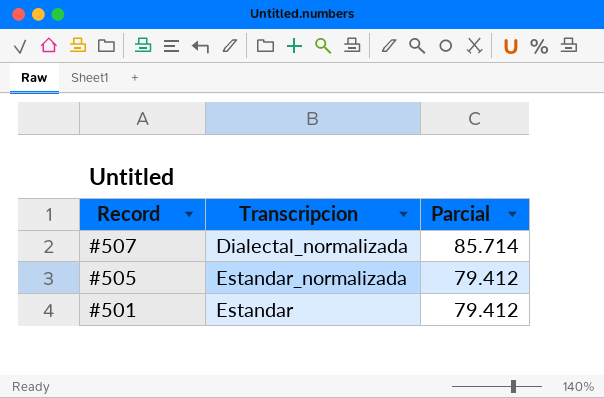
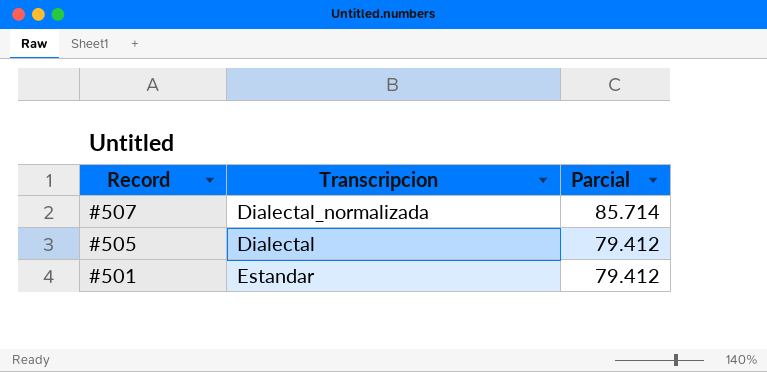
#505 | Transcripcion: Estandar_normalizada -> Dialectal

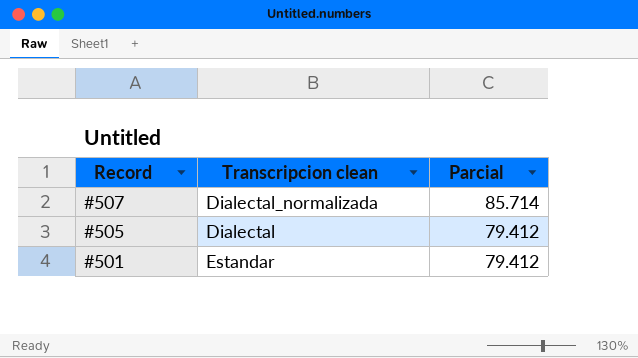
column name: Transcripcion -> Transcripcion clean

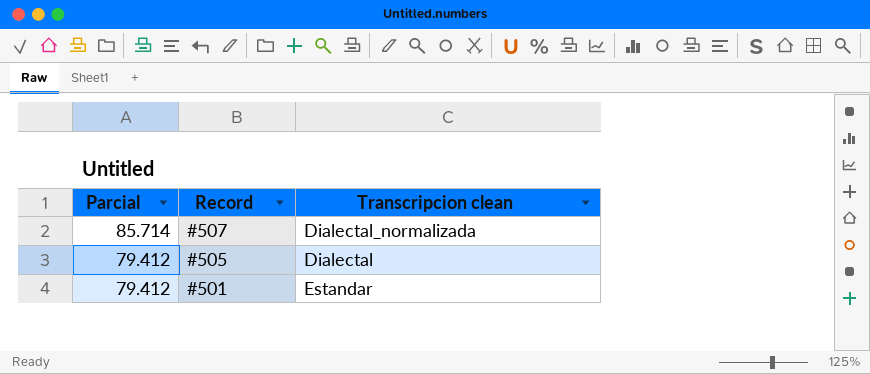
column Parcial | position: 3 -> 1

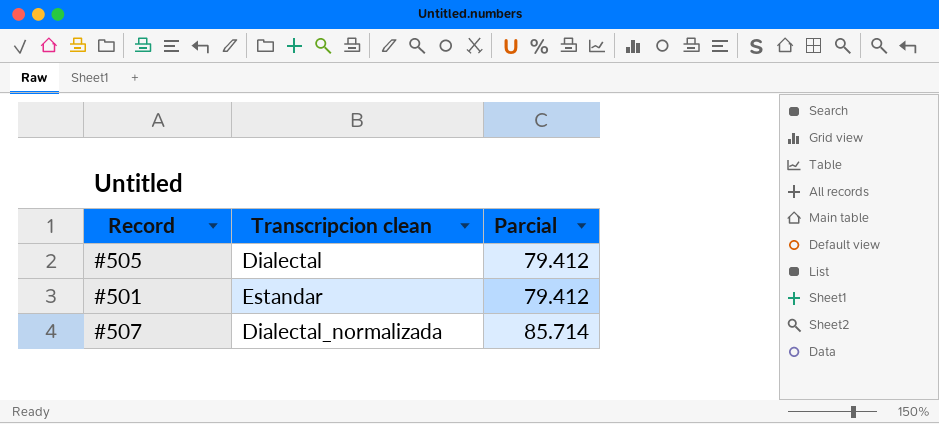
row order: Parcial descending -> Parcial ascending
column Parcial | position: 1 -> 3

